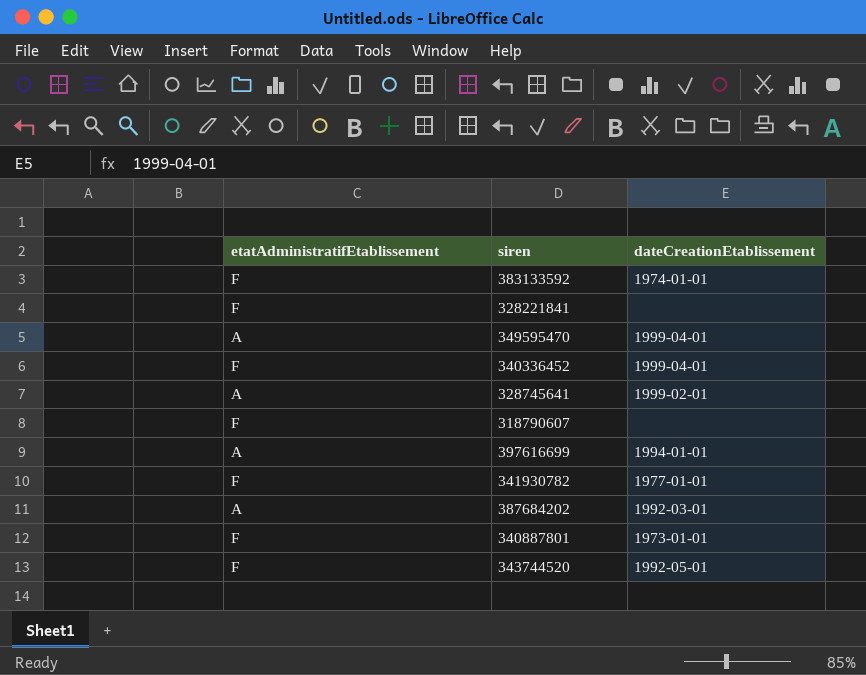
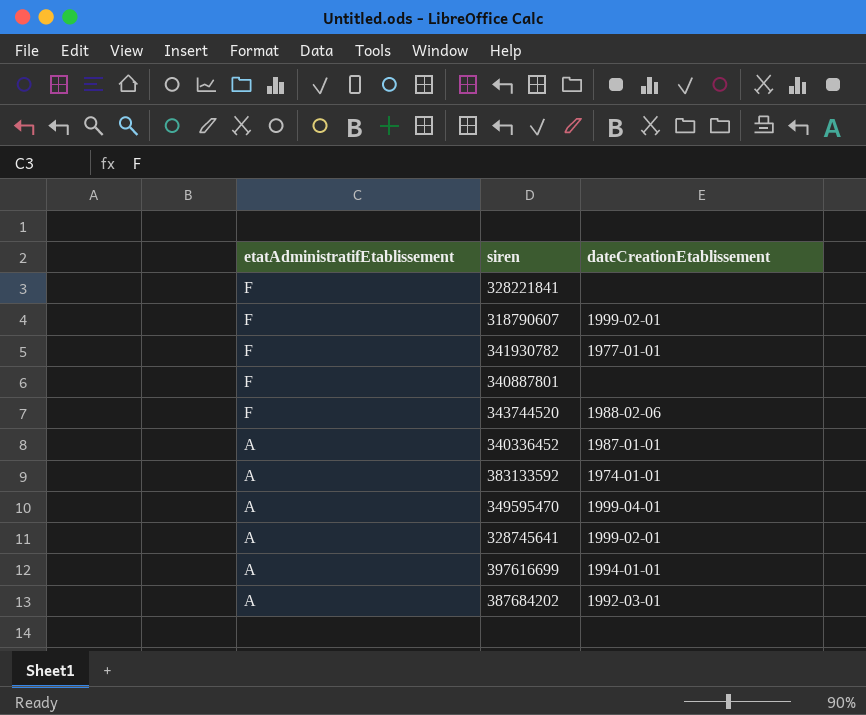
row order: none -> etatAdministratifEtablissement descending
318790607 | dateCreationEtablissement: none -> 1999-02-01
340887801 | dateCreationEtablissement: 1973-01-01 -> none
343744520 | dateCreationEtablissement: 1992-05-01 -> 1988-02-06
340336452 | etatAdministratifEtablissement: F -> A
340336452 | dateCreationEtablissement: 1999-04-01 -> 1987-01-01
383133592 | etatAdministratifEtablissement: F -> A

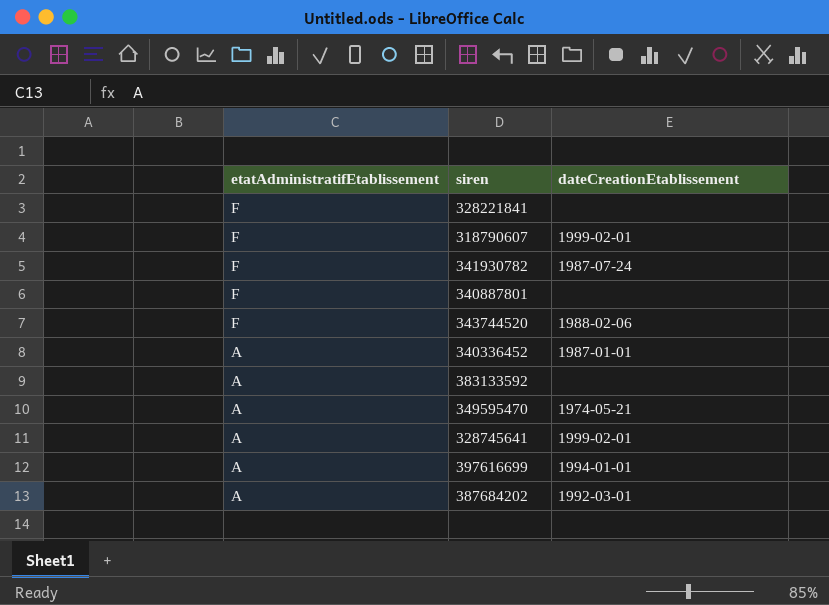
341930782 | dateCreationEtablissement: 1977-01-01 -> 1987-07-24
383133592 | dateCreationEtablissement: 1974-01-01 -> none
349595470 | dateCreationEtablissement: 1999-04-01 -> 1974-05-21

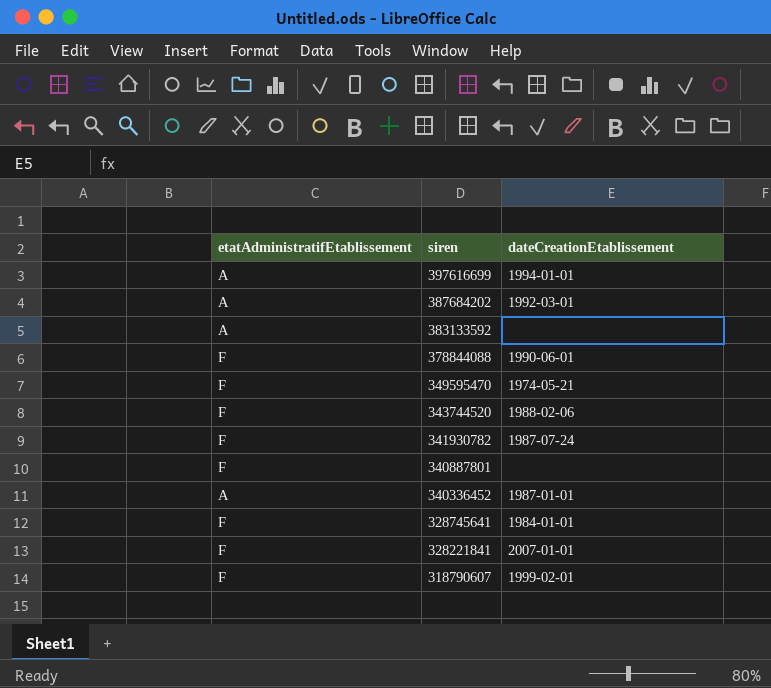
row order: etatAdministratifEtablissement descending -> siren descending
row 378844088: none -> F | 1990-06-01
349595470 | etatAdministratifEtablissement: A -> F
328745641 | etatAdministratifEtablissement: A -> F
328745641 | dateCreationEtablissement: 1999-02-01 -> 1984-01-01
328221841 | dateCreationEtablissement: none -> 2007-01-01

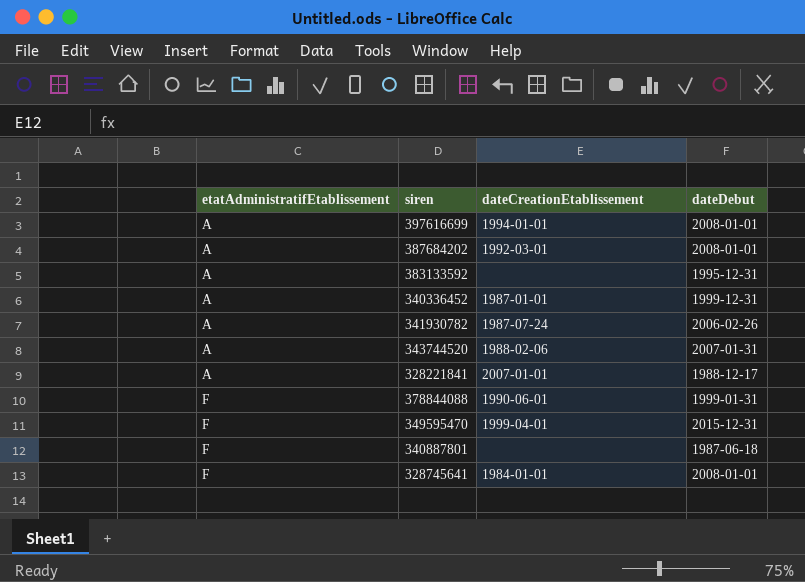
row order: siren descending -> etatAdministratifEtablissement ascending
column dateDebut | position: none -> 4
row 318790607: F | 1999-02-01 -> none
341930782 | etatAdministratifEtablissement: F -> A
343744520 | etatAdministratifEtablissement: F -> A
328221841 | etatAdministratifEtablissement: F -> A
349595470 | dateCreationEtablissement: 1974-05-21 -> 1999-04-01

